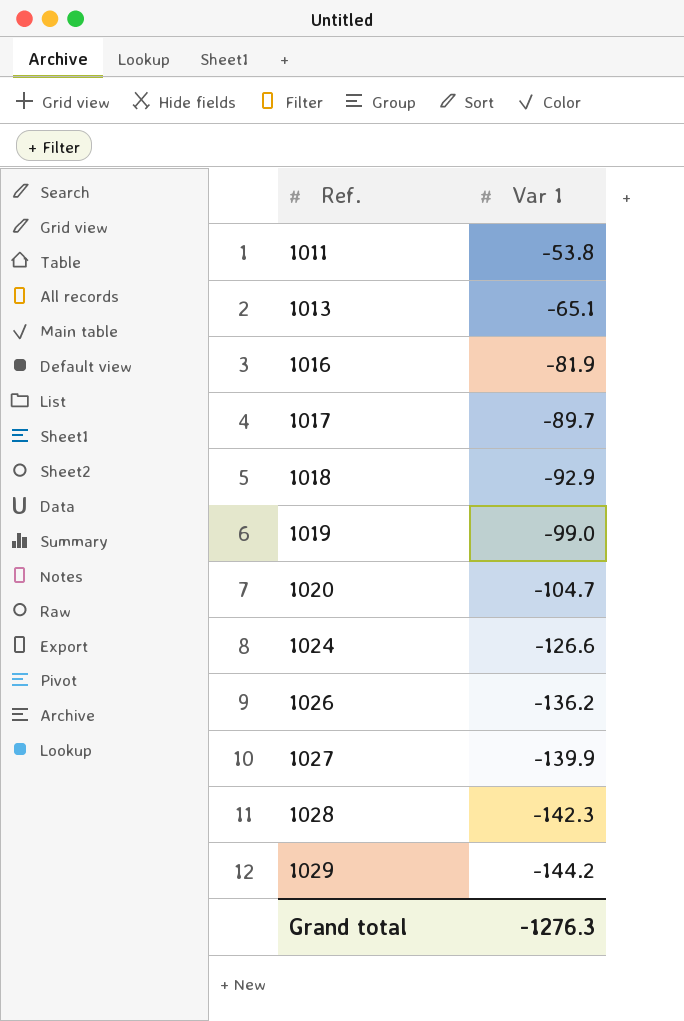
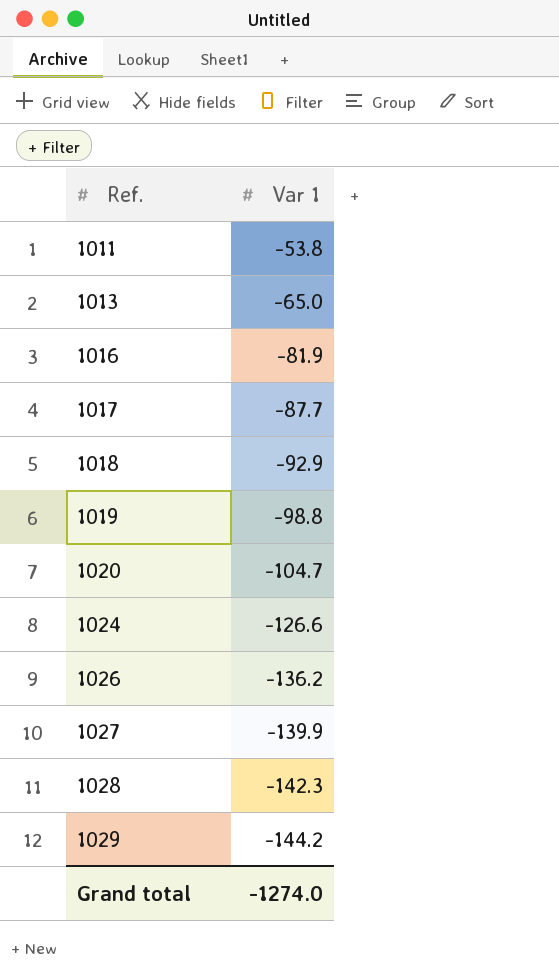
1013 | Var 1: -65.1 -> -65.0
1017 | Var 1: -89.7 -> -87.7
1019 | Var 1: -99.0 -> -98.8
Grand total | Var 1: -1276.3 -> -1274.0

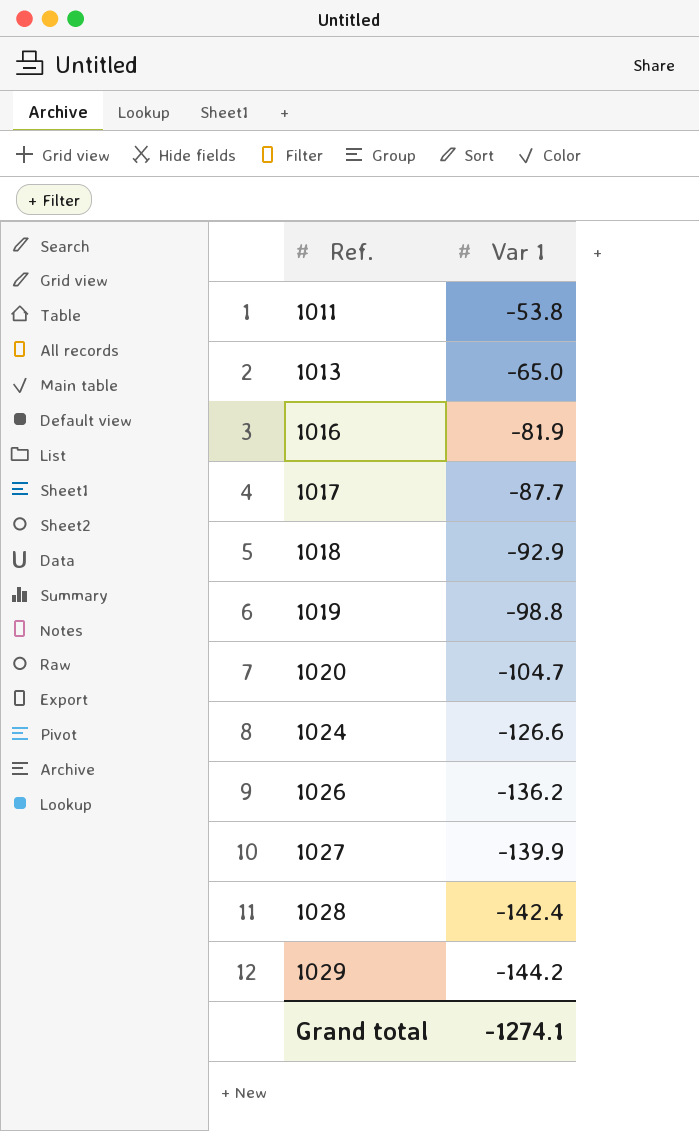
1028 | Var 1: -142.3 -> -142.4
Grand total | Var 1: -1274.0 -> -1274.1

